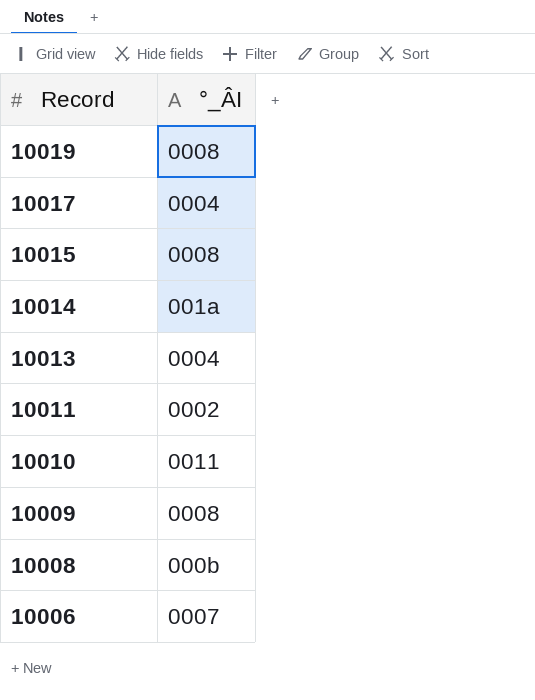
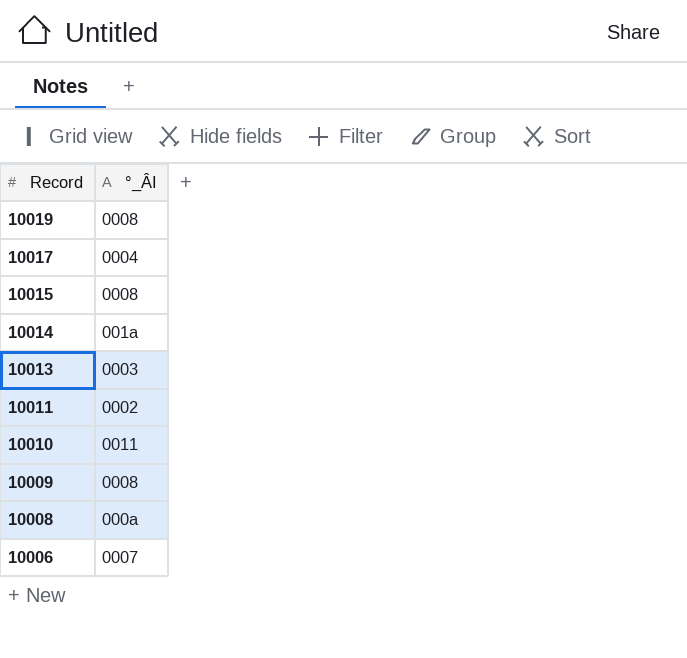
10013 | °_ÂI: 0004 -> 0003
10008 | °_ÂI: 000b -> 000a

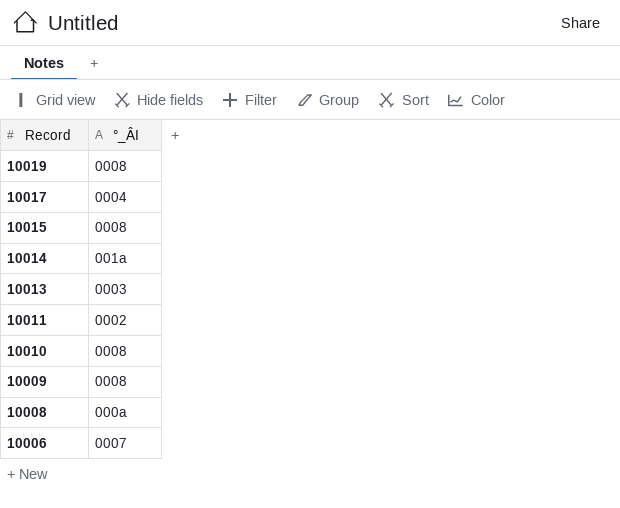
10010 | °_ÂI: 0011 -> 0008

